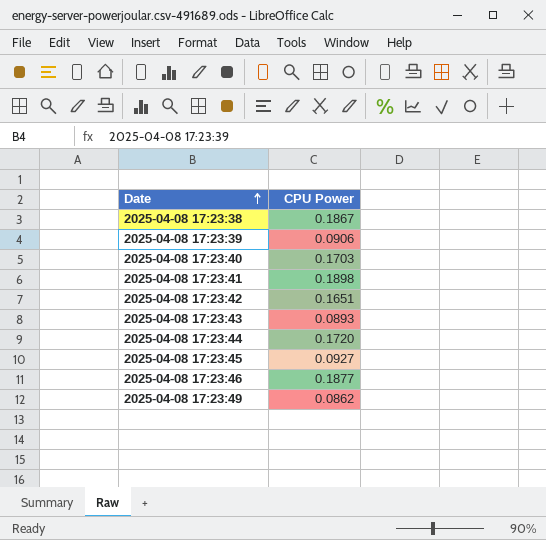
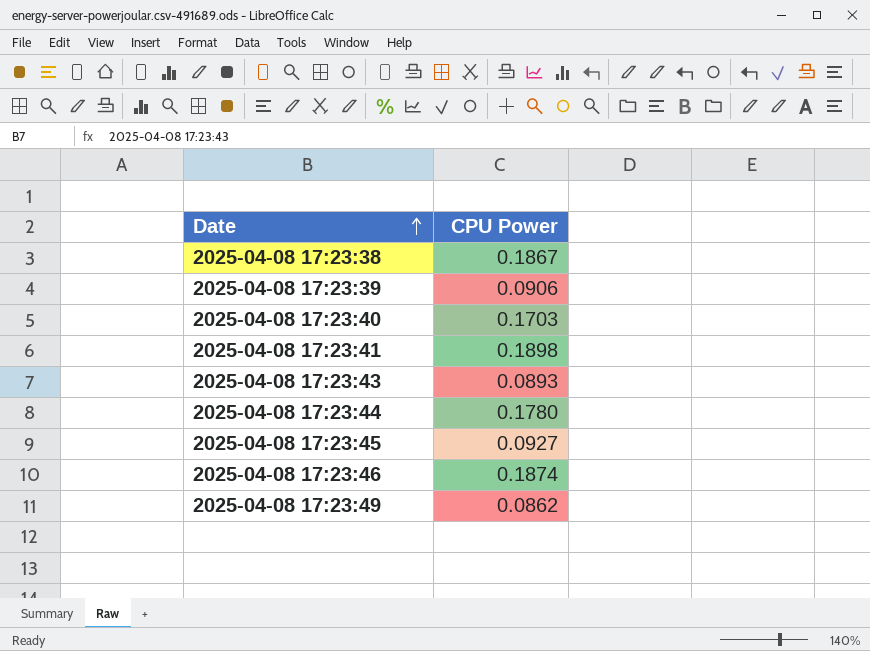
row 2025-04-08 17:23:42: 0.1651 -> none
2025-04-08 17:23:44 | CPU Power: 0.1720 -> 0.1780
2025-04-08 17:23:46 | CPU Power: 0.1877 -> 0.1874

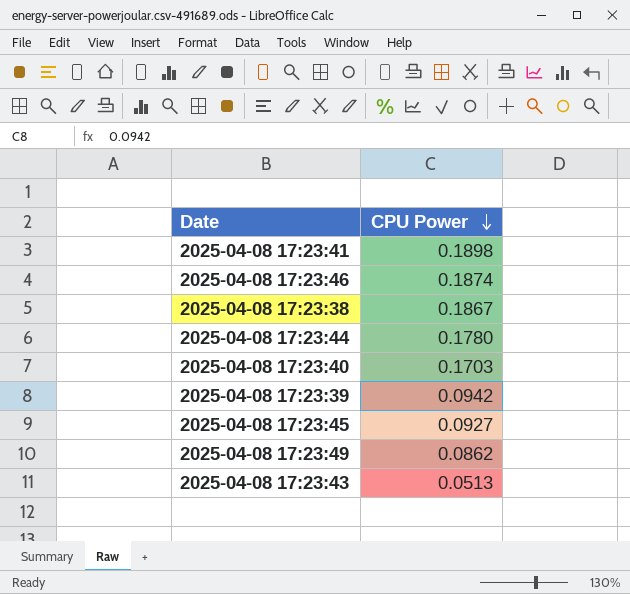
row order: Date ascending -> CPU Power descending
2025-04-08 17:23:39 | CPU Power: 0.0906 -> 0.0942
2025-04-08 17:23:43 | CPU Power: 0.0893 -> 0.0513

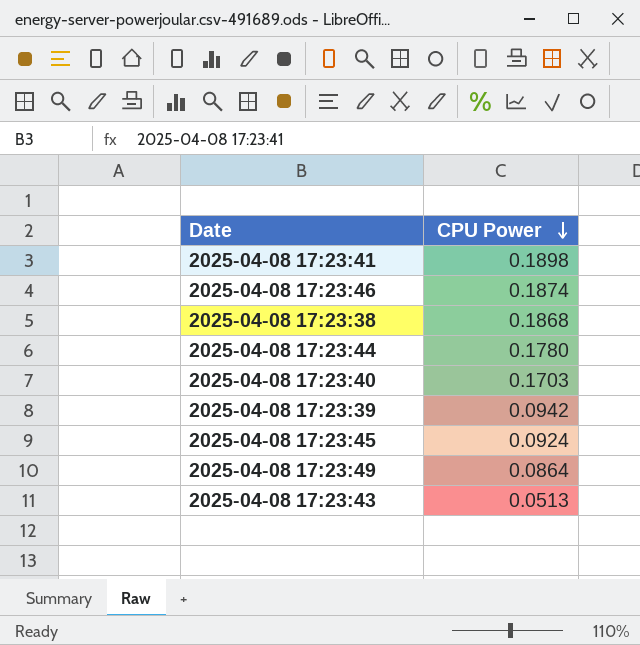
2025-04-08 17:23:38 | CPU Power: 0.1867 -> 0.1868
2025-04-08 17:23:45 | CPU Power: 0.0927 -> 0.0924
2025-04-08 17:23:49 | CPU Power: 0.0862 -> 0.0864

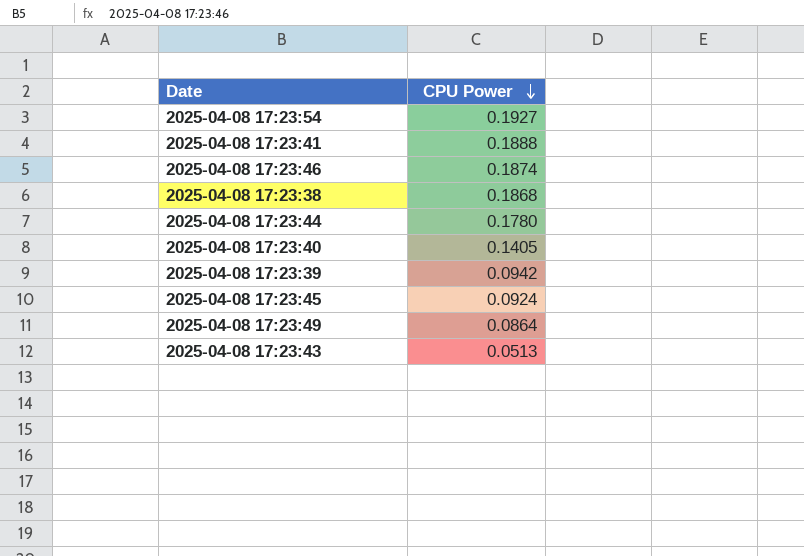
row 2025-04-08 17:23:54: none -> 0.1927
2025-04-08 17:23:41 | CPU Power: 0.1898 -> 0.1888
2025-04-08 17:23:40 | CPU Power: 0.1703 -> 0.1405

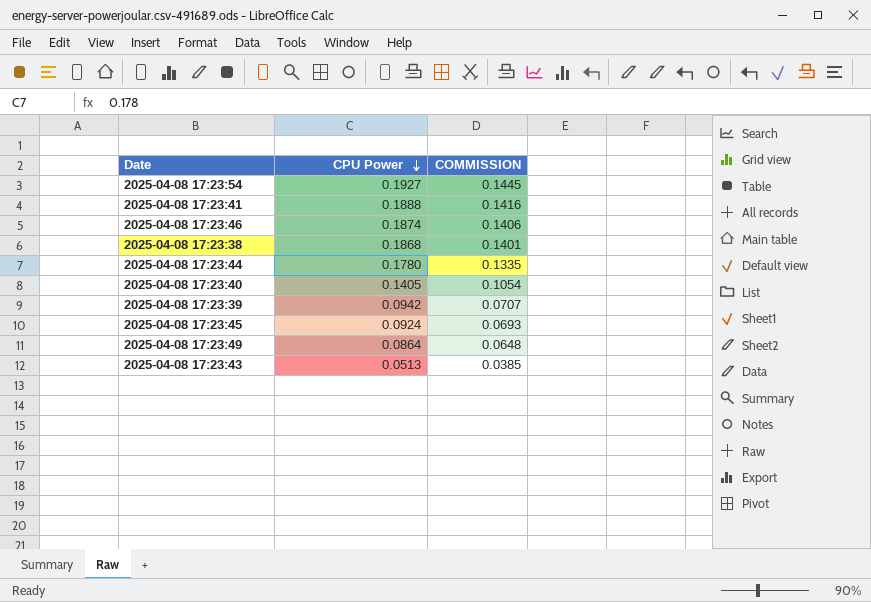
column COMMISSION | formula: none -> [CPU Power] * 0.75

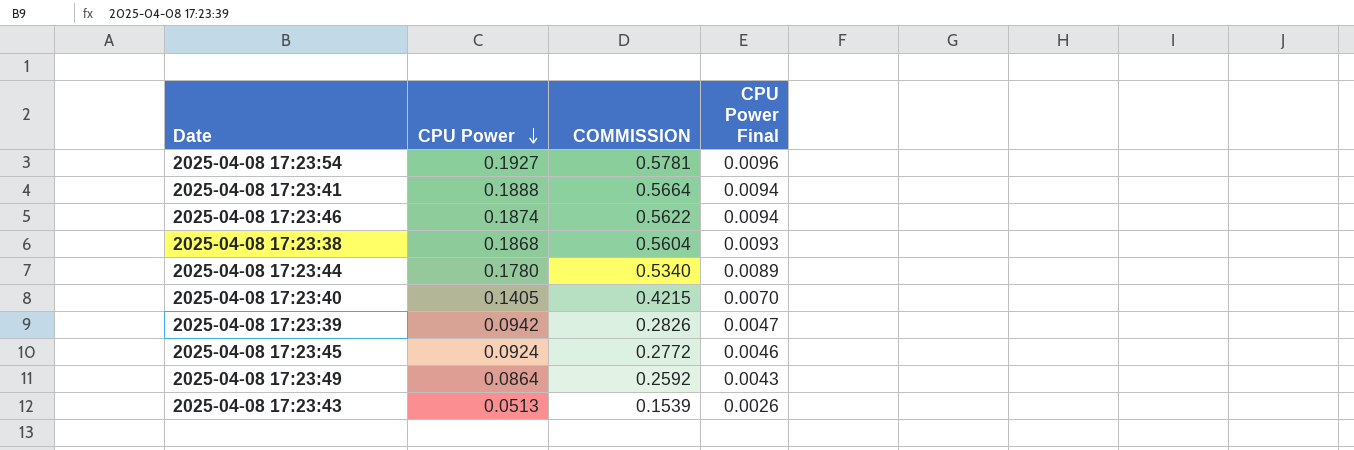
column COMMISSION | formula: [CPU Power] * 0.75 -> [CPU Power] * 3
column CPU Power Final | formula: none -> [CPU Power] * 0.05

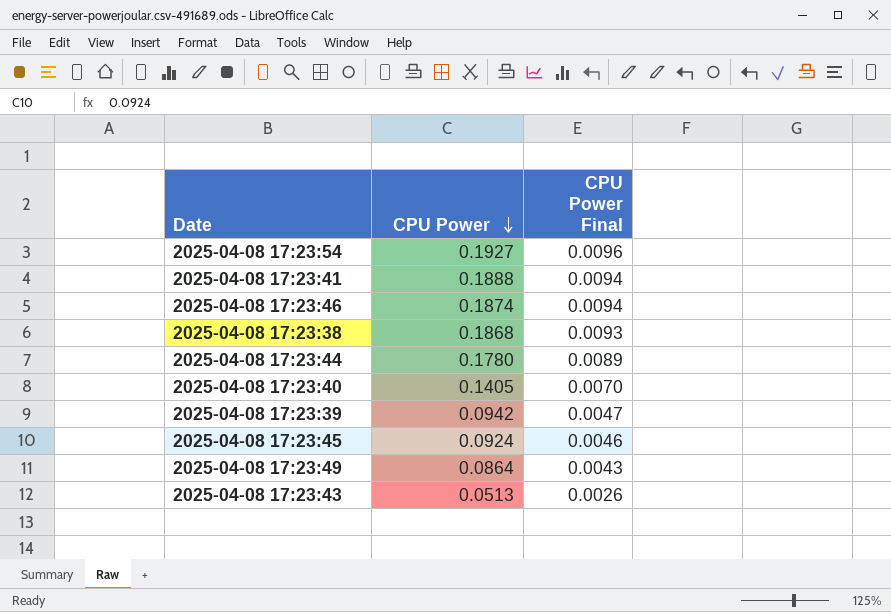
column COMMISSION | formula: [CPU Power] * 3 -> none

